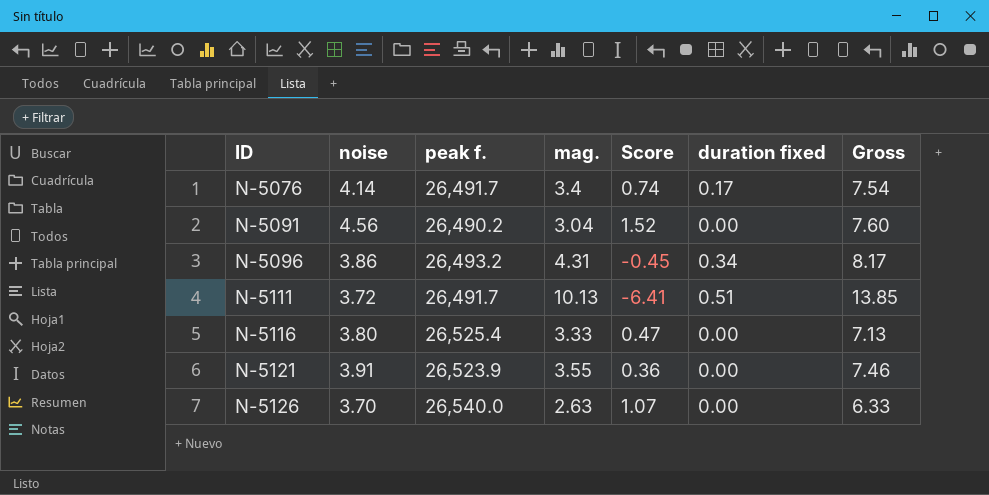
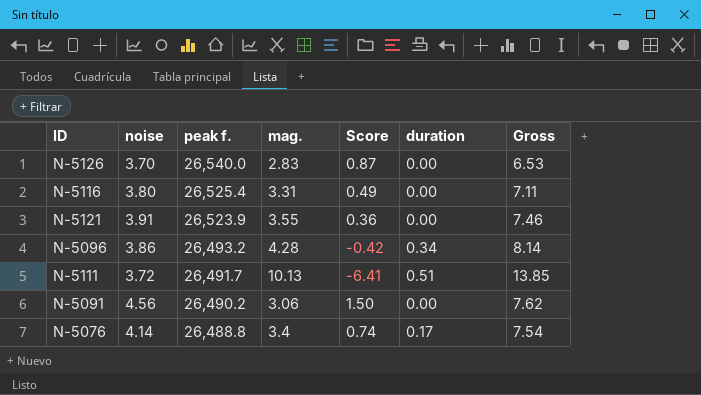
row order: ID ascending -> peak f. descending
column name: duration fixed -> duration
N-5126 | mag.: 2.63 -> 2.83
N-5126 | Score: 1.07 -> 0.87
N-5126 | Gross: 6.33 -> 6.53
N-5116 | mag.: 3.33 -> 3.31
N-5116 | Score: 0.47 -> 0.49
N-5116 | Gross: 7.13 -> 7.11
N-5096 | mag.: 4.31 -> 4.28
N-5096 | Score: -0.45 -> -0.42
N-5096 | Gross: 8.17 -> 8.14
N-5091 | mag.: 3.04 -> 3.06
N-5091 | Score: 1.52 -> 1.50
N-5091 | Gross: 7.60 -> 7.62
N-5076 | peak f.: 26,491.7 -> 26,488.8

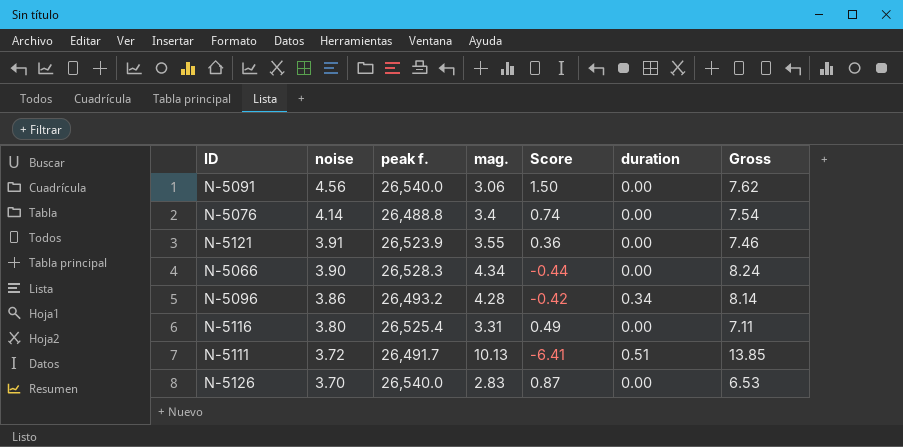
row order: peak f. descending -> noise descending
N-5091 | peak f.: 26,490.2 -> 26,540.0
N-5076 | duration: 0.17 -> 0.00
row N-5066: none -> 3.90 | 26,528.3 | 4.34 | -0.44 | 0.00 | 8.24

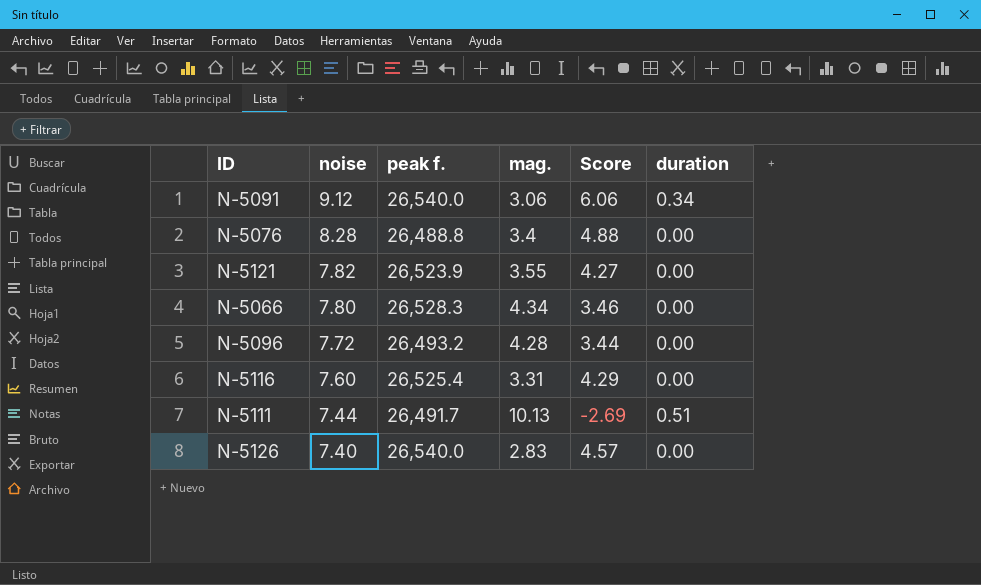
column Gross | formula: [noise] + [mag.] -> none
N-5091 | noise: 4.56 -> 9.12
N-5091 | Score: 1.50 -> 6.06
N-5091 | duration: 0.00 -> 0.34
N-5076 | noise: 4.14 -> 8.28
N-5076 | Score: 0.74 -> 4.88
N-5121 | noise: 3.91 -> 7.82
N-5121 | Score: 0.36 -> 4.27
N-5066 | noise: 3.90 -> 7.80
N-5066 | Score: -0.44 -> 3.46
N-5096 | noise: 3.86 -> 7.72
N-5096 | Score: -0.42 -> 3.44
N-5096 | duration: 0.34 -> 0.00
N-5116 | noise: 3.80 -> 7.60
N-5116 | Score: 0.49 -> 4.29
N-5111 | noise: 3.72 -> 7.44
N-5111 | Score: -6.41 -> -2.69
N-5126 | noise: 3.70 -> 7.40
N-5126 | Score: 0.87 -> 4.57

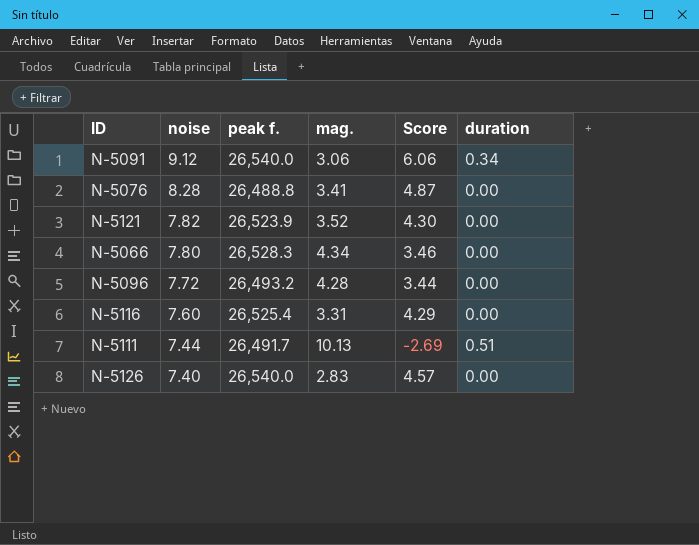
N-5076 | mag.: 3.4 -> 3.41
N-5076 | Score: 4.88 -> 4.87
N-5121 | mag.: 3.55 -> 3.52
N-5121 | Score: 4.27 -> 4.30

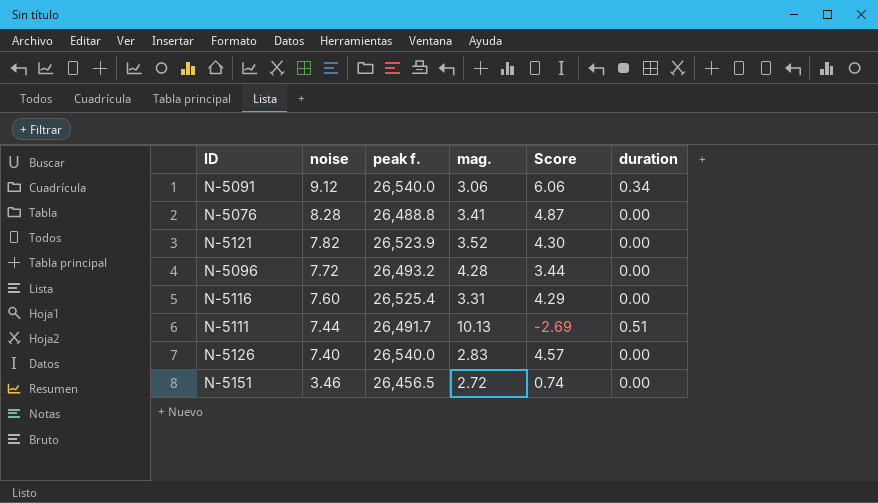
row N-5066: 7.80 | 26,528.3 | 4.34 | 3.46 | 0.00 -> none
row N-5151: none -> 3.46 | 26,456.5 | 2.72 | 0.74 | 0.00

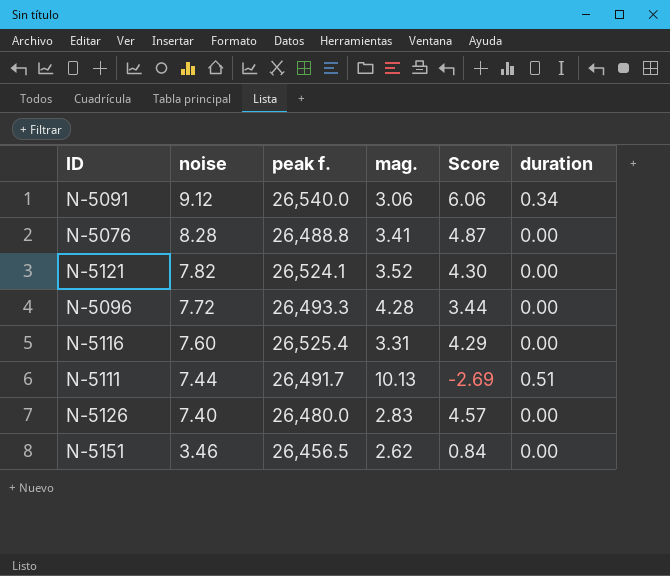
N-5121 | peak f.: 26,523.9 -> 26,524.1
N-5096 | peak f.: 26,493.2 -> 26,493.3
N-5126 | peak f.: 26,540.0 -> 26,480.0
N-5151 | mag.: 2.72 -> 2.62
N-5151 | Score: 0.74 -> 0.84

